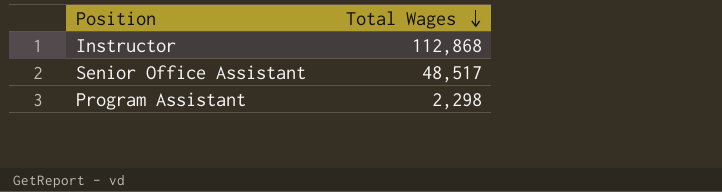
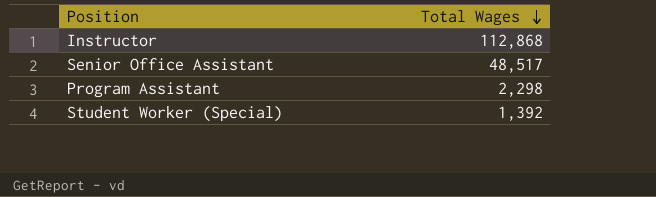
row Student Worker (Special): none -> 1,392

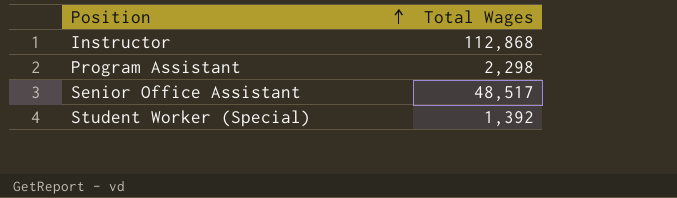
row order: Total Wages descending -> Position ascending

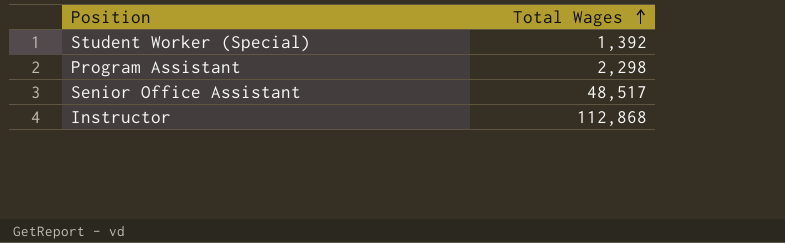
row order: Position ascending -> Total Wages ascending

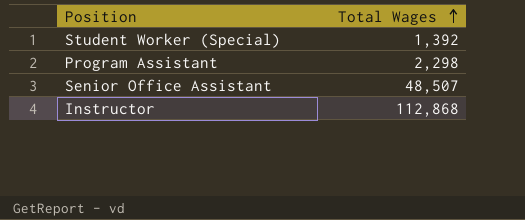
Senior Office Assistant | Total Wages: 48,517 -> 48,507

